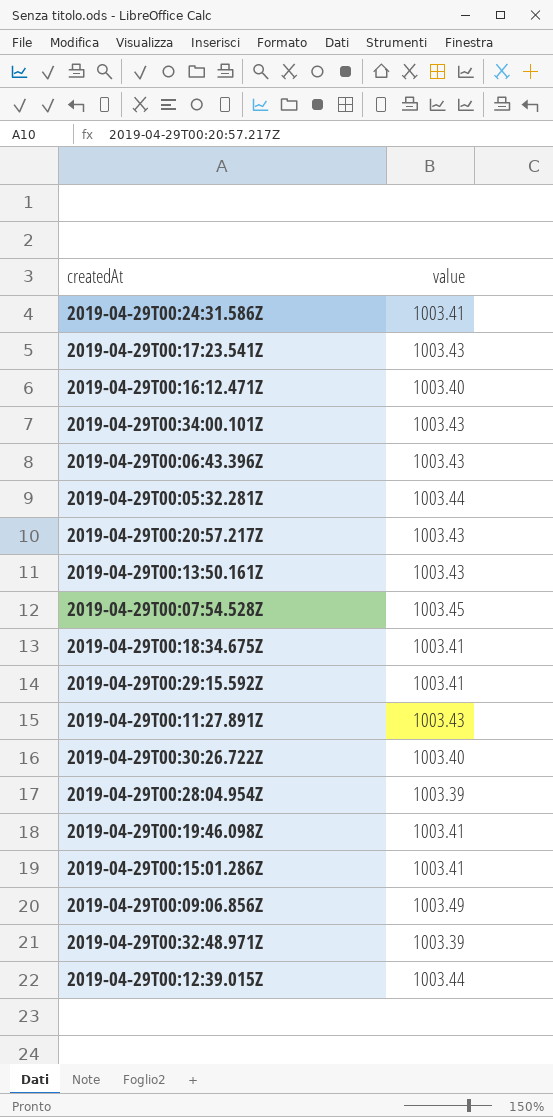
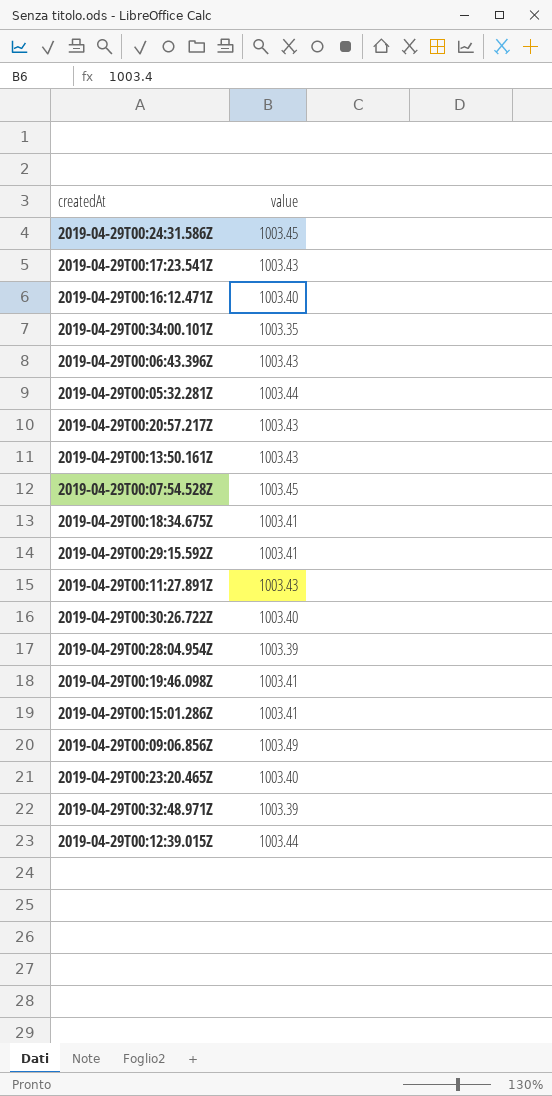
2019-04-29T00:24:31.586Z | value: 1003.41 -> 1003.45
2019-04-29T00:34:00.101Z | value: 1003.43 -> 1003.35
row 2019-04-29T00:23:20.465Z: none -> 1003.40

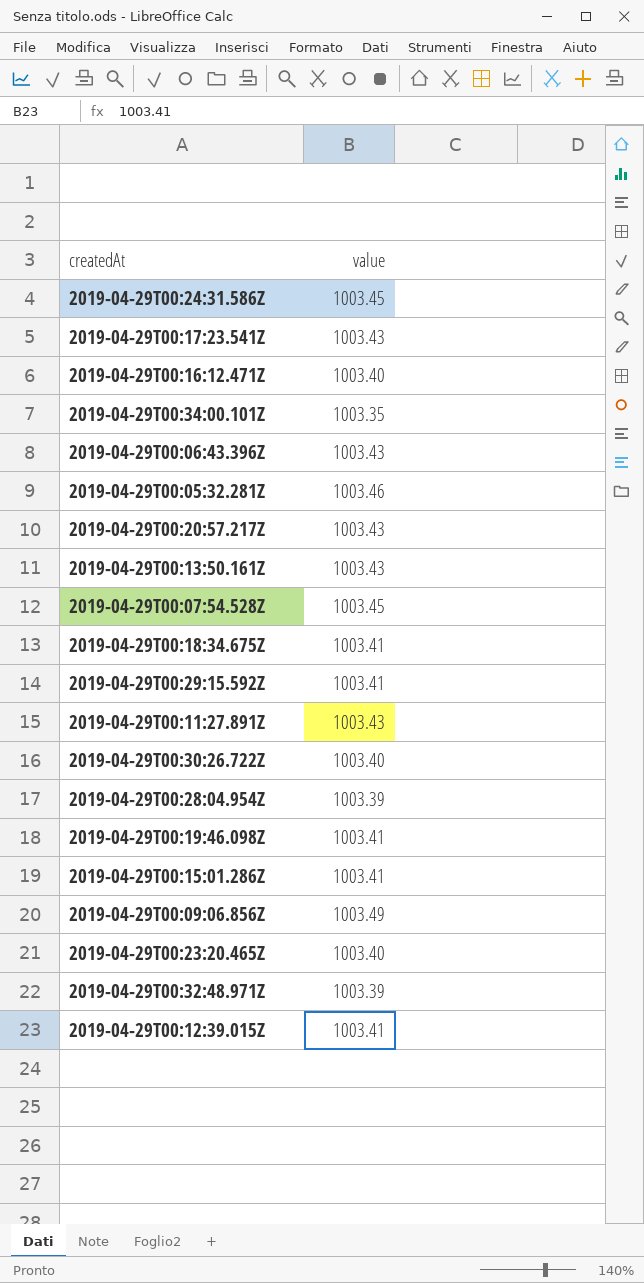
2019-04-29T00:05:32.281Z | value: 1003.44 -> 1003.46
2019-04-29T00:12:39.015Z | value: 1003.44 -> 1003.41

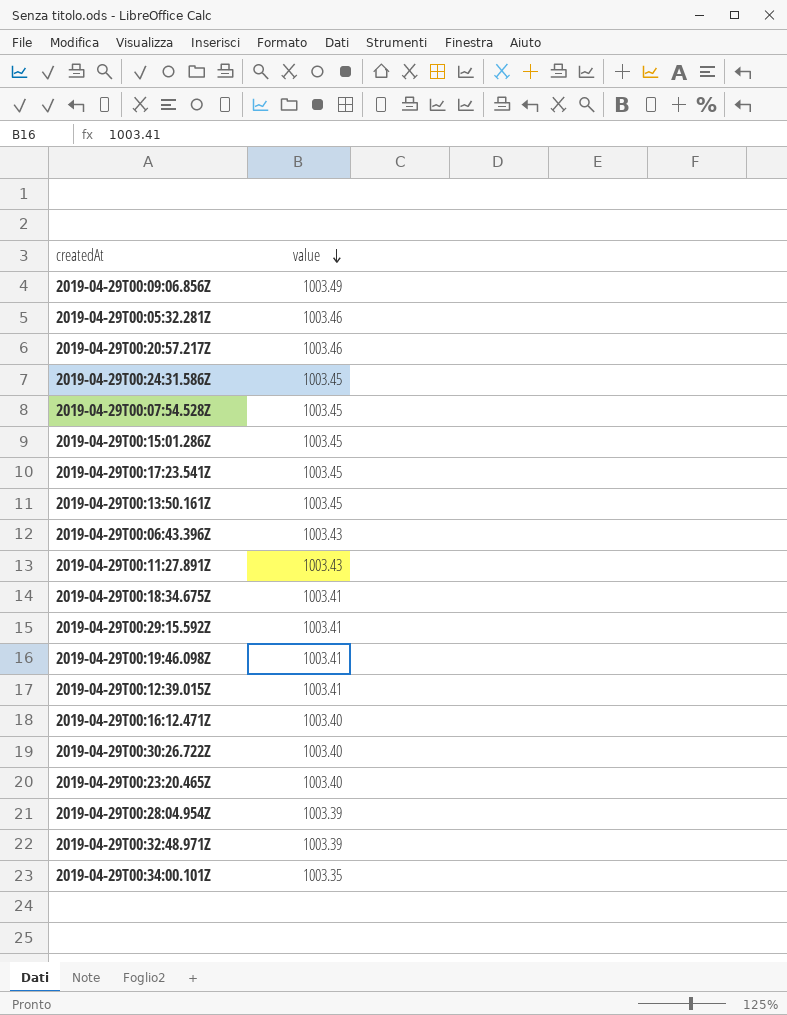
row order: none -> value descending
2019-04-29T00:20:57.217Z | value: 1003.43 -> 1003.46
2019-04-29T00:15:01.286Z | value: 1003.41 -> 1003.45
2019-04-29T00:17:23.541Z | value: 1003.43 -> 1003.45
2019-04-29T00:13:50.161Z | value: 1003.43 -> 1003.45

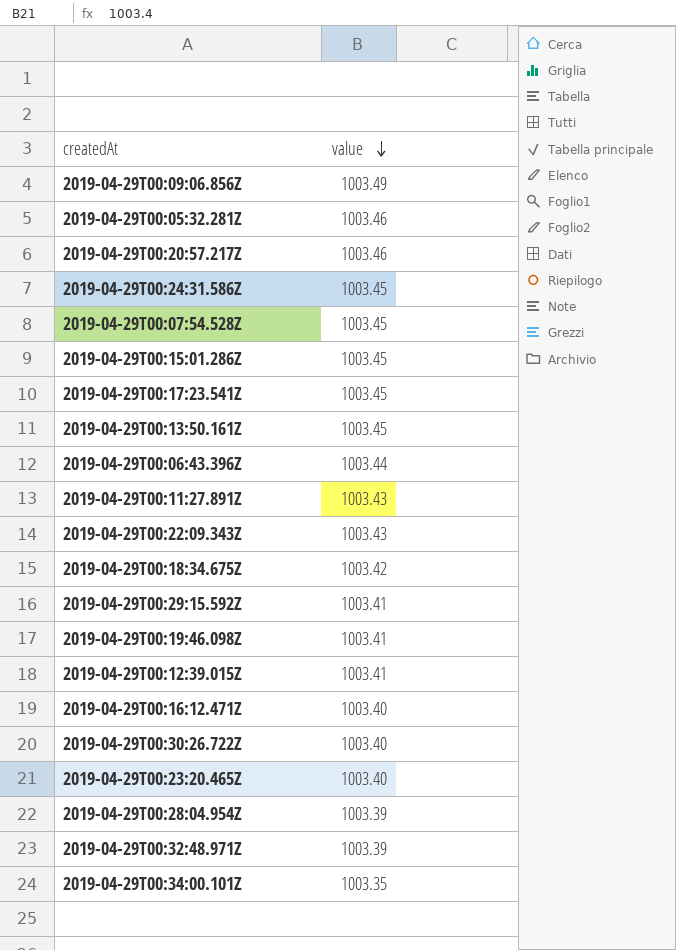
2019-04-29T00:06:43.396Z | value: 1003.43 -> 1003.44
row 2019-04-29T00:22:09.343Z: none -> 1003.43
2019-04-29T00:18:34.675Z | value: 1003.41 -> 1003.42

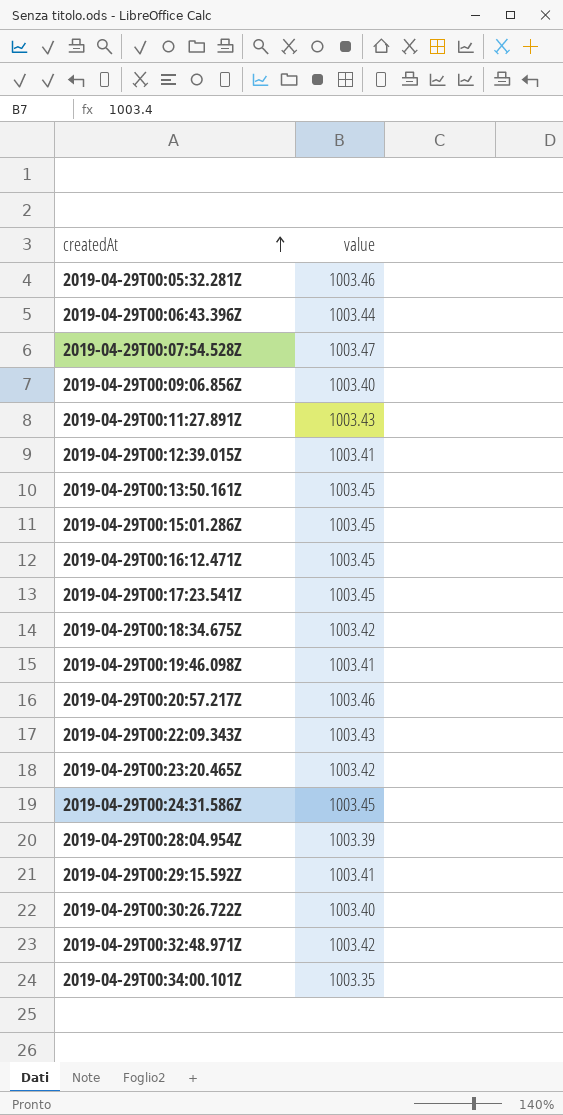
row order: value descending -> createdAt ascending
2019-04-29T00:07:54.528Z | value: 1003.45 -> 1003.47
2019-04-29T00:09:06.856Z | value: 1003.49 -> 1003.40
2019-04-29T00:16:12.471Z | value: 1003.40 -> 1003.45
2019-04-29T00:23:20.465Z | value: 1003.40 -> 1003.42
2019-04-29T00:32:48.971Z | value: 1003.39 -> 1003.42

